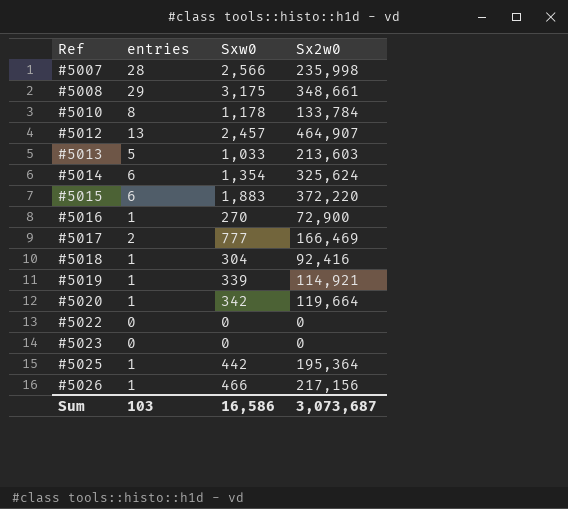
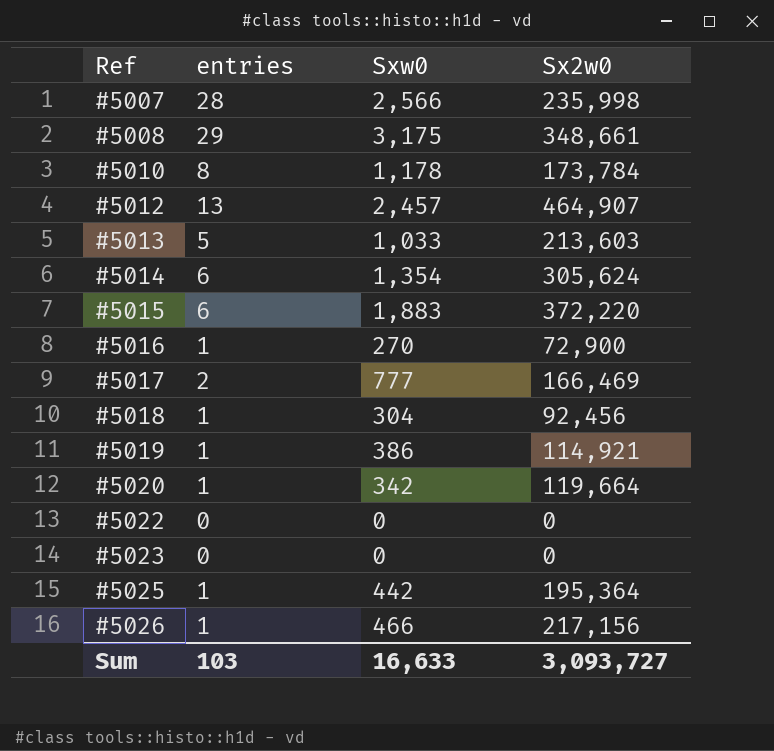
#5010 | Sx2w0: 133,784 -> 173,784
#5014 | Sx2w0: 325,624 -> 305,624
#5018 | Sx2w0: 92,416 -> 92,456
#5019 | Sxw0: 339 -> 386
Sum | Sxw0: 16,586 -> 16,633
Sum | Sx2w0: 3,073,687 -> 3,093,727

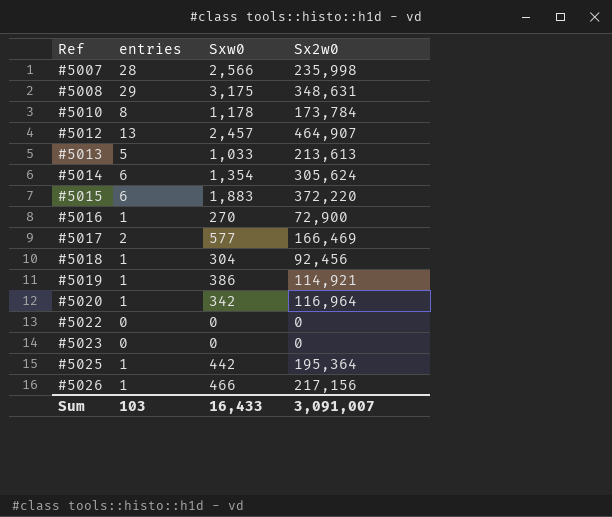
#5008 | Sx2w0: 348,661 -> 348,631
#5013 | Sx2w0: 213,603 -> 213,613
#5017 | Sxw0: 777 -> 577
#5020 | Sx2w0: 119,664 -> 116,964
Sum | Sxw0: 16,633 -> 16,433
Sum | Sx2w0: 3,093,727 -> 3,091,007

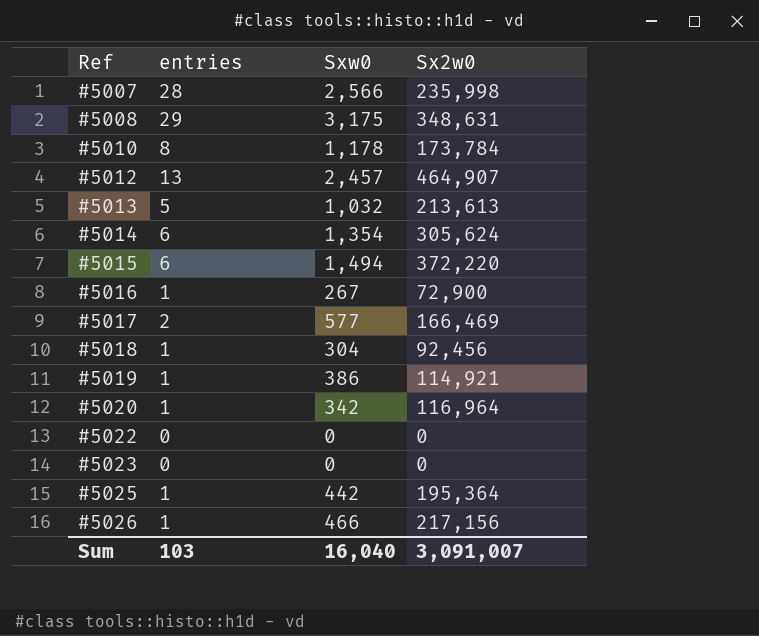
#5013 | Sxw0: 1,033 -> 1,032
#5015 | Sxw0: 1,883 -> 1,494
#5016 | Sxw0: 270 -> 267
Sum | Sxw0: 16,433 -> 16,040

